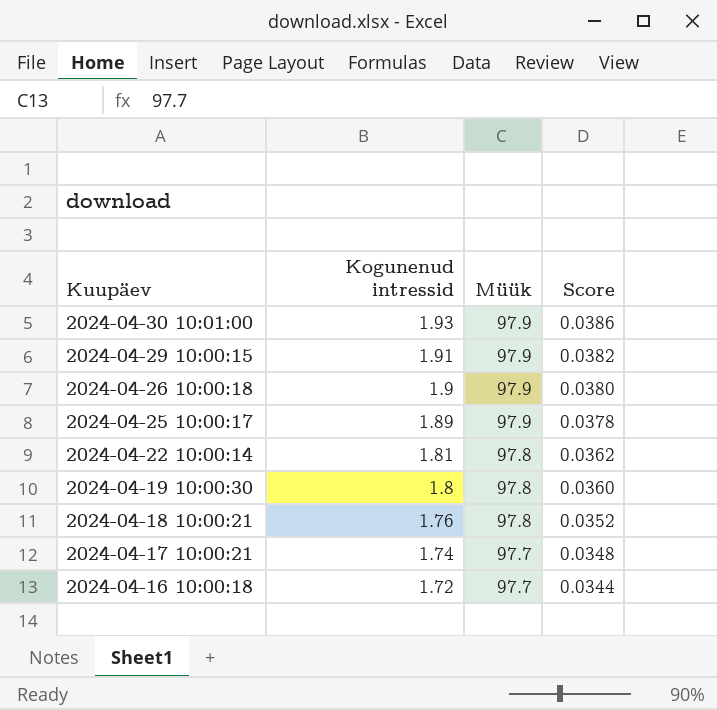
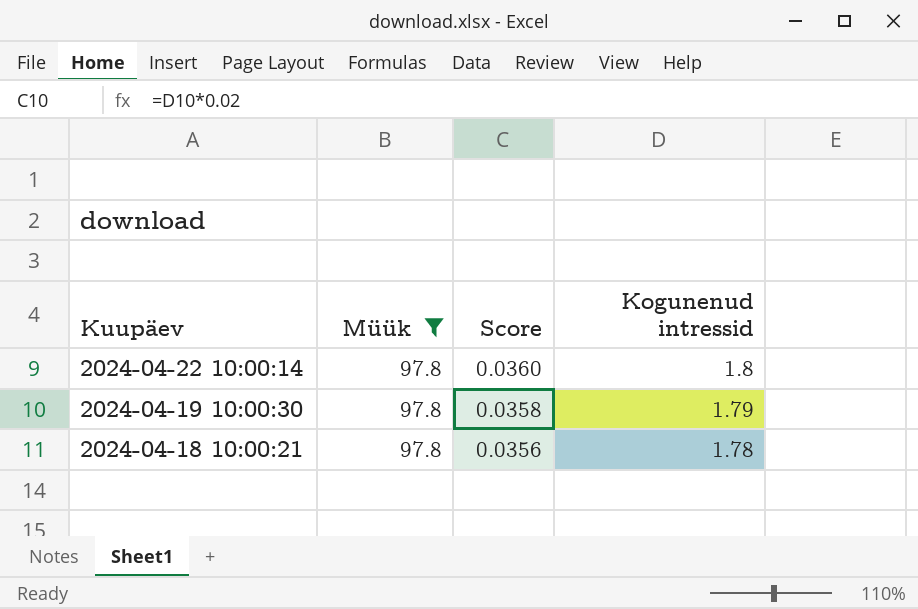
filter: none -> Müük = 97.8
column Kogunenud intressid | position: 2 -> 4
2024-04-22 10:00:14 | Score: 0.0362 -> 0.0360
2024-04-22 10:00:14 | Kogunenud intressid: 1.81 -> 1.8
2024-04-19 10:00:30 | Score: 0.0360 -> 0.0358
2024-04-19 10:00:30 | Kogunenud intressid: 1.8 -> 1.79
2024-04-18 10:00:21 | Score: 0.0352 -> 0.0356
2024-04-18 10:00:21 | Kogunenud intressid: 1.76 -> 1.78

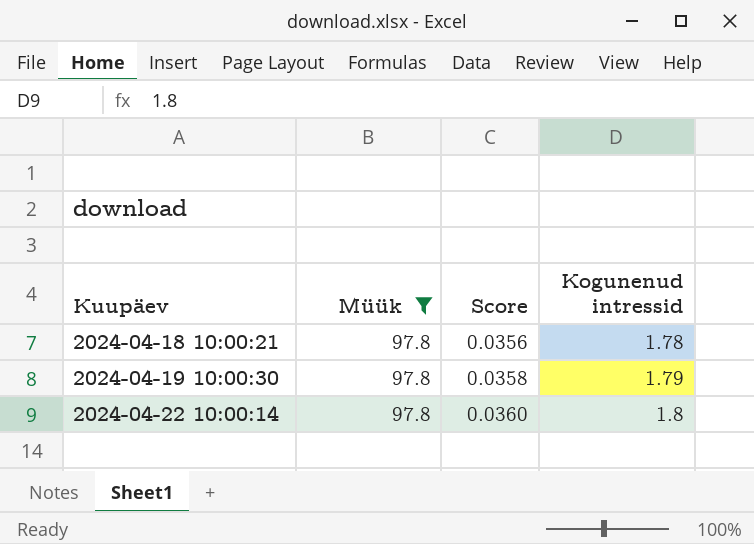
row order: Kuupäev descending -> Kuupäev ascending

